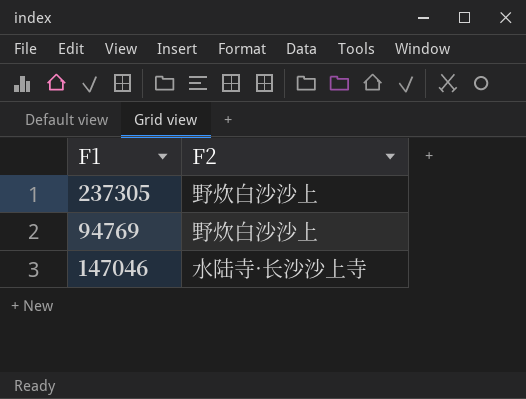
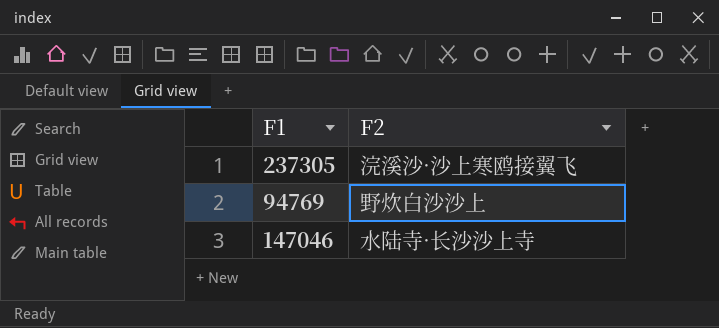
237305 | F2: 野炊白沙沙上 -> 浣溪沙·沙上寒鸥接翼飞

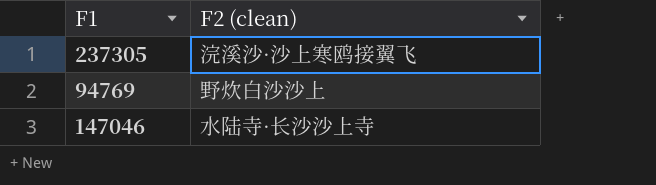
column name: F2 -> F2 (clean)

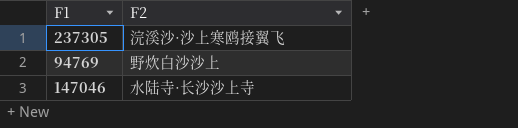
column name: F2 (clean) -> F2

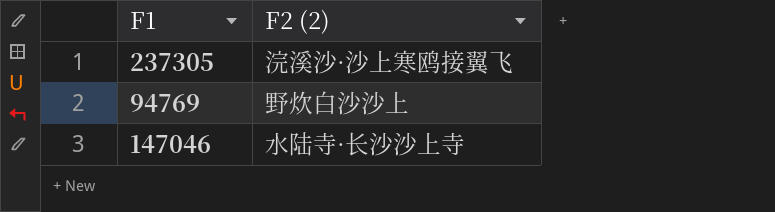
column name: F2 -> F2 (2)

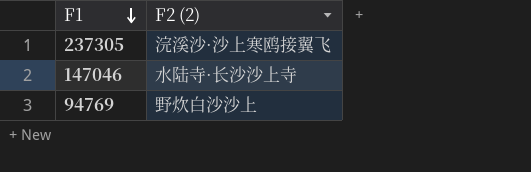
row order: none -> F1 descending

